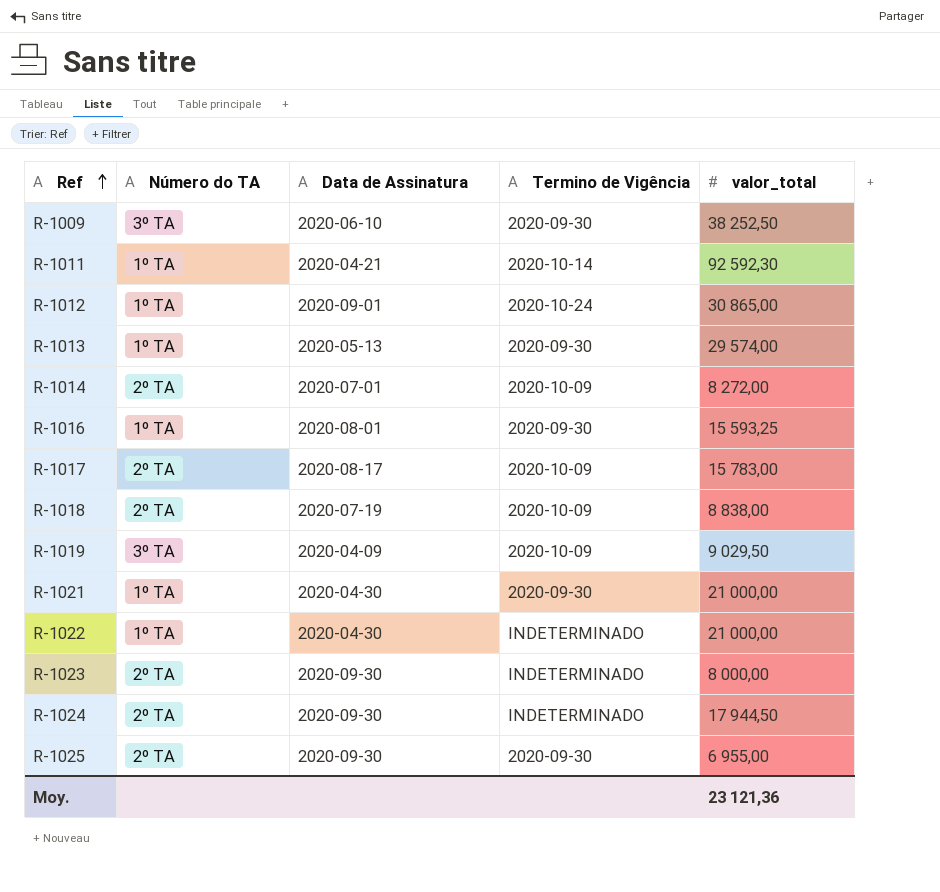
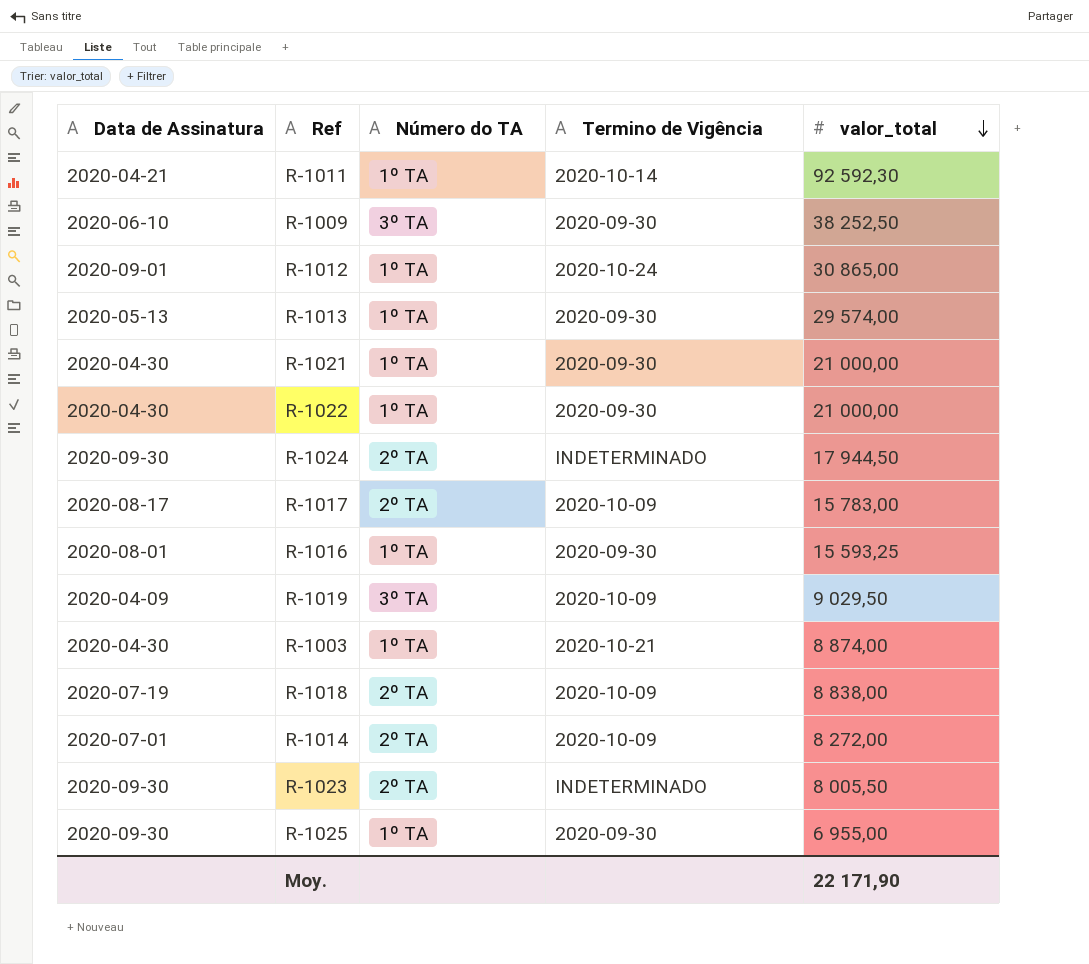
row order: Ref ascending -> valor_total descending
column Data de Assinatura | position: 3 -> 1
R-1022 | Termino de Vigência: INDETERMINADO -> 2020-09-30
row R-1003: none -> 2020-04-30 | 1º TA | 2020-10-21 | 8 874,00
R-1023 | valor_total: 8 000,00 -> 8 005,50
R-1025 | Número do TA: 2º TA -> 1º TA
Moy. | valor_total: 23 121,36 -> 22 171,90

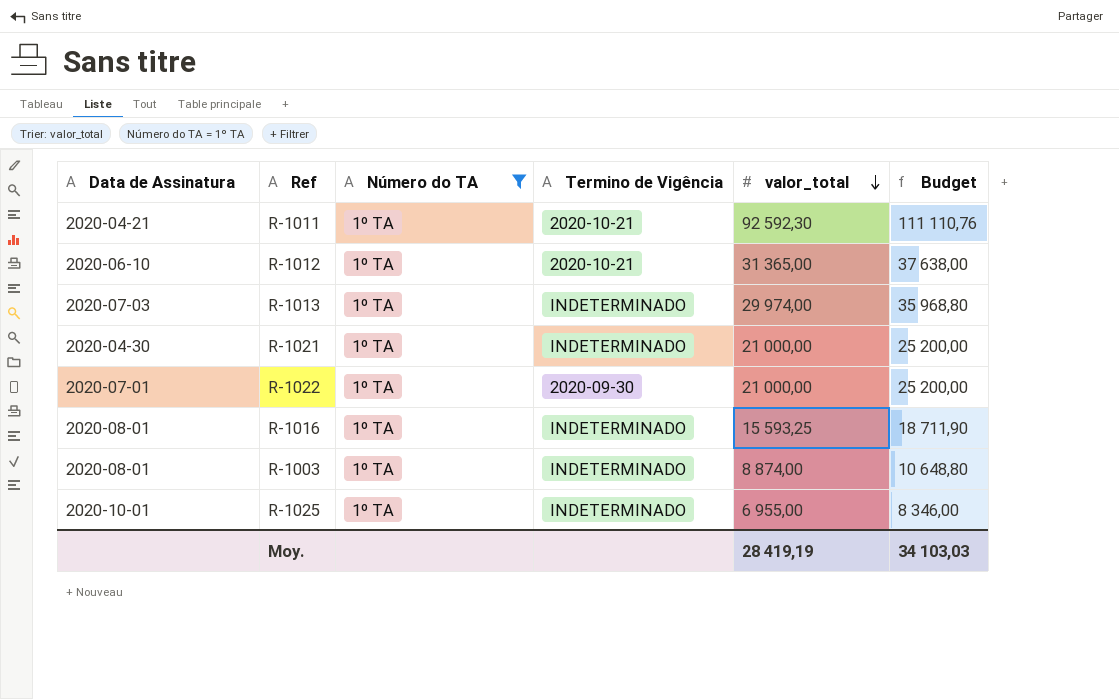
filter: none -> Número do TA = 1º TA
column Budget | formula: none -> [valor_total] * 1,2
R-1011 | Termino de Vigência: 2020-10-14 -> 2020-10-21
R-1012 | Data de Assinatura: 2020-09-01 -> 2020-06-10
R-1012 | Termino de Vigência: 2020-10-24 -> 2020-10-21
R-1012 | valor_total: 30 865,00 -> 31 365,00
R-1013 | Data de Assinatura: 2020-05-13 -> 2020-07-03
R-1013 | Termino de Vigência: 2020-09-30 -> INDETERMINADO
R-1013 | valor_total: 29 574,00 -> 29 974,00
R-1021 | Termino de Vigência: 2020-09-30 -> INDETERMINADO
R-1022 | Data de Assinatura: 2020-04-30 -> 2020-07-01
R-1016 | Termino de Vigência: 2020-09-30 -> INDETERMINADO
R-1003 | Data de Assinatura: 2020-04-30 -> 2020-08-01
R-1003 | Termino de Vigência: 2020-10-21 -> INDETERMINADO
R-1025 | Data de Assinatura: 2020-09-30 -> 2020-10-01
R-1025 | Termino de Vigência: 2020-09-30 -> INDETERMINADO
Moy. | valor_total: 22 171,90 -> 28 419,19

